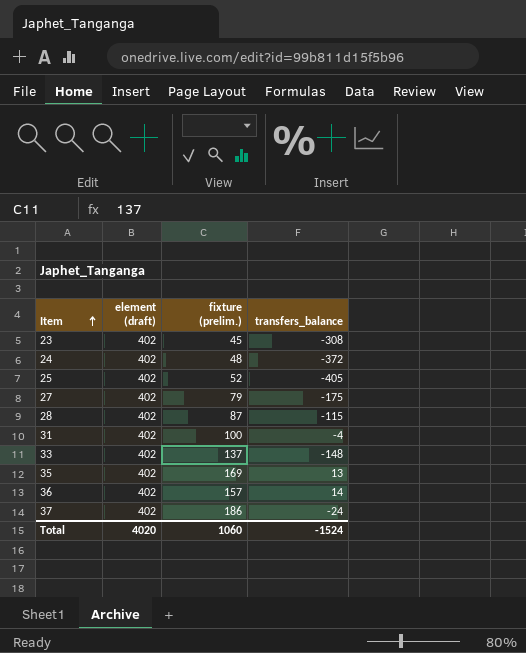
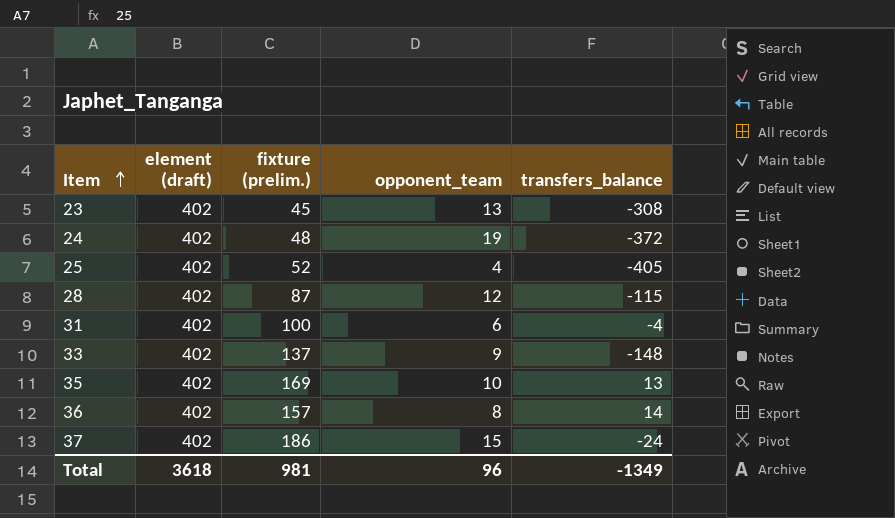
column opponent_team | position: none -> 4
row 27: 402 | 79 | -175 -> none
Total | element (draft): 4020 -> 3618
Total | fixture (prelim.): 1060 -> 981
Total | transfers_balance: -1524 -> -1349

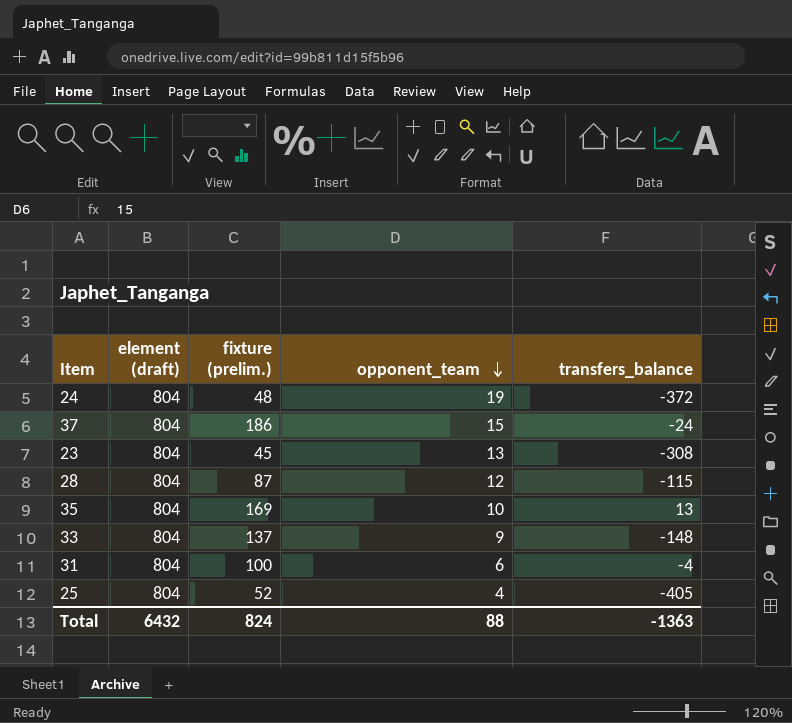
row order: Item ascending -> opponent_team descending
row 36: 402 | 157 | 8 | 14 -> none
24 | element (draft): 402 -> 804
37 | element (draft): 402 -> 804
23 | element (draft): 402 -> 804
28 | element (draft): 402 -> 804
35 | element (draft): 402 -> 804
33 | element (draft): 402 -> 804
31 | element (draft): 402 -> 804
25 | element (draft): 402 -> 804
Total | element (draft): 3618 -> 6432
Total | fixture (prelim.): 981 -> 824
Total | opponent_team: 96 -> 88
Total | transfers_balance: -1349 -> -1363

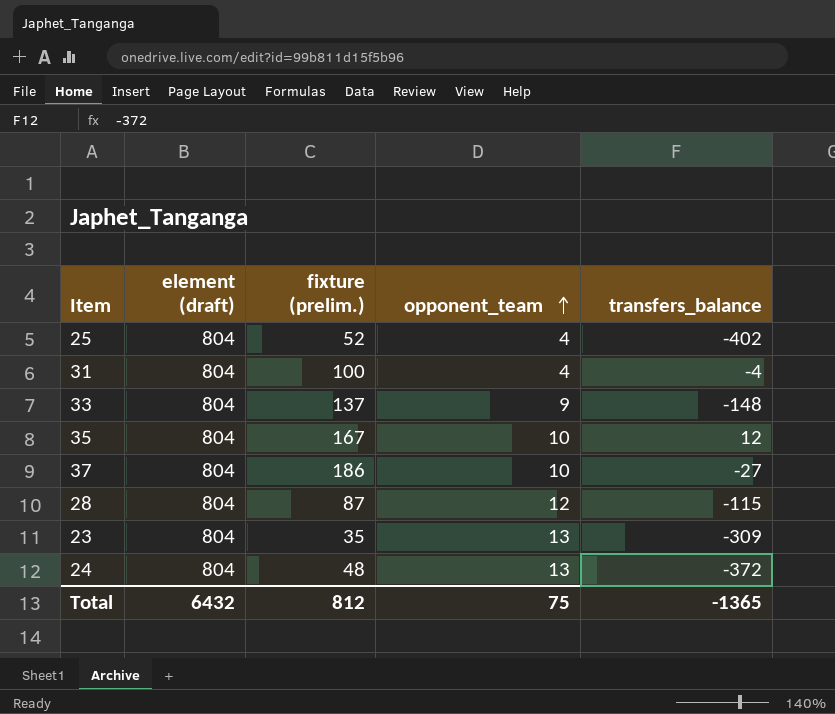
row order: opponent_team descending -> opponent_team ascending
25 | transfers_balance: -405 -> -402
31 | opponent_team: 6 -> 4
35 | fixture (prelim.): 169 -> 167
35 | transfers_balance: 13 -> 12
37 | opponent_team: 15 -> 10
37 | transfers_balance: -24 -> -27
23 | fixture (prelim.): 45 -> 35
23 | transfers_balance: -308 -> -309
24 | opponent_team: 19 -> 13
Total | fixture (prelim.): 824 -> 812
Total | opponent_team: 88 -> 75
Total | transfers_balance: -1363 -> -1365

